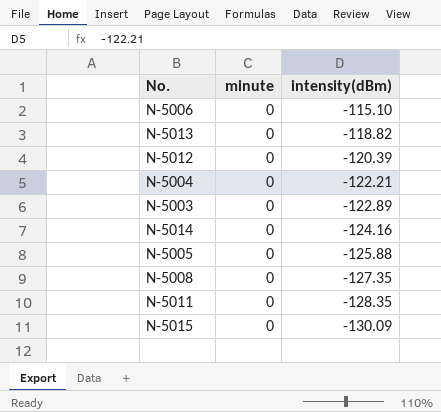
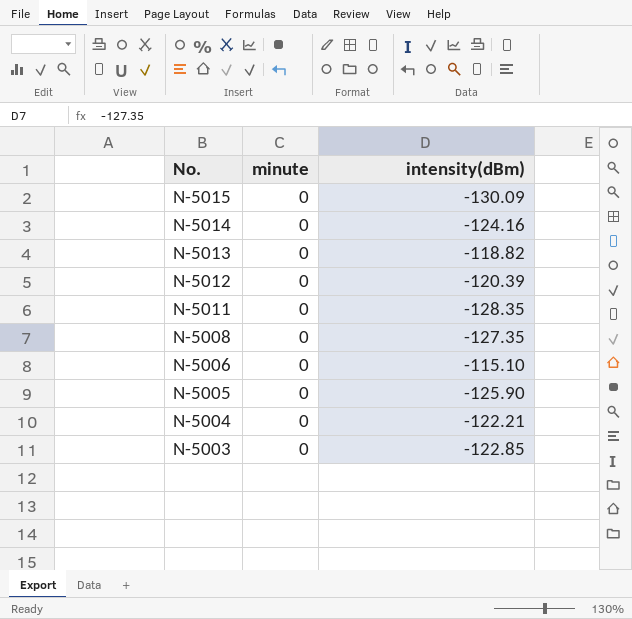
row order: intensity(dBm) descending -> No. descending
N-5005 | intensity(dBm): -125.88 -> -125.90
N-5003 | intensity(dBm): -122.89 -> -122.85

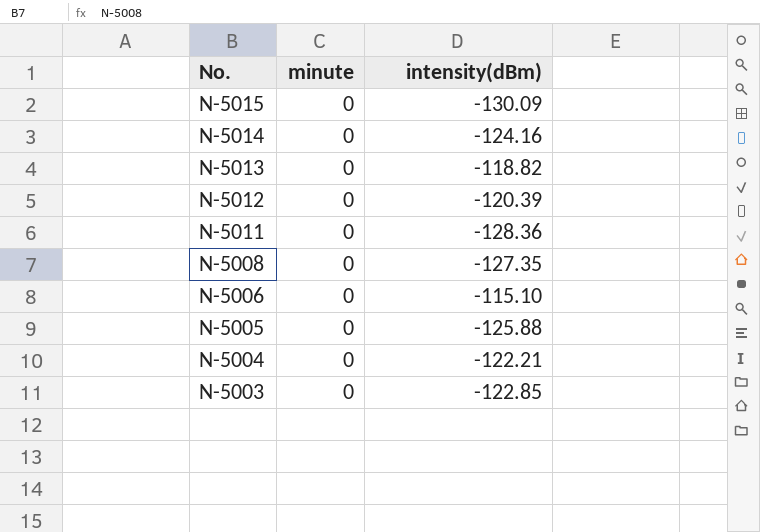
N-5011 | intensity(dBm): -128.35 -> -128.36
N-5005 | intensity(dBm): -125.90 -> -125.88

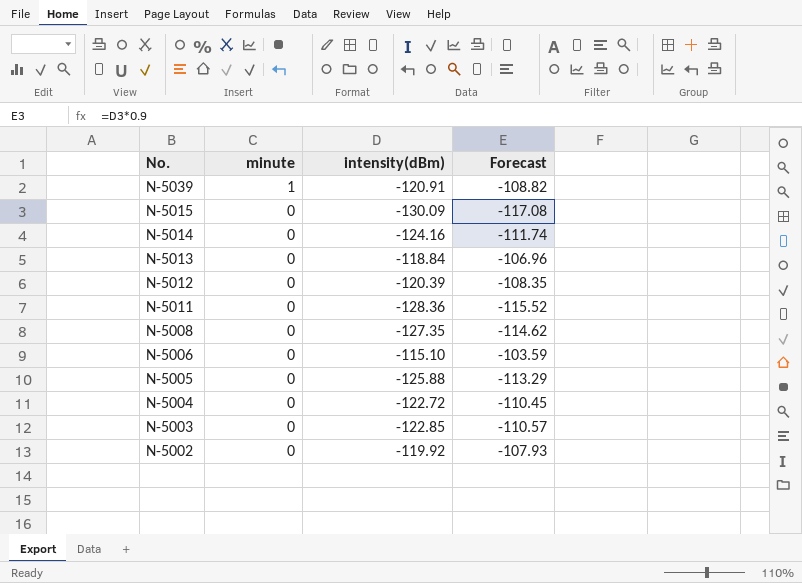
column Forecast | formula: none -> [intensity(dBm)] * 0.9
row N-5039: none -> 1 | -120.91 | -108.82
N-5013 | intensity(dBm): -118.82 -> -118.84
N-5004 | intensity(dBm): -122.21 -> -122.72
row N-5002: none -> 0 | -119.92 | -107.93

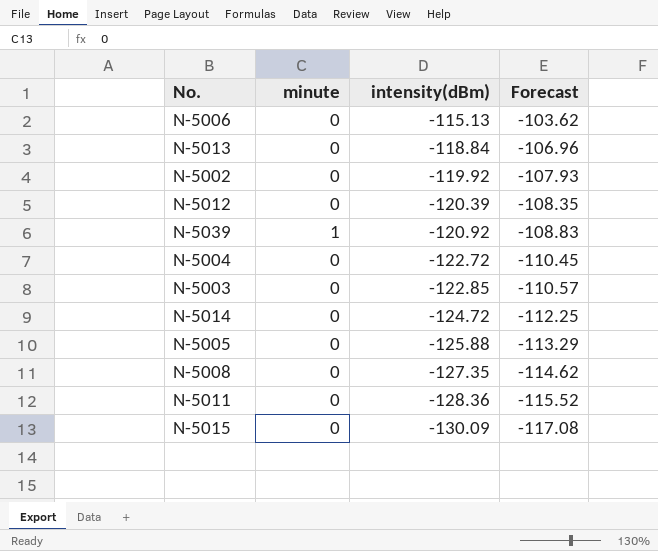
row order: No. descending -> intensity(dBm) descending
N-5006 | intensity(dBm): -115.10 -> -115.13
N-5006 | Forecast: -103.59 -> -103.62
N-5039 | intensity(dBm): -120.91 -> -120.92
N-5039 | Forecast: -108.82 -> -108.83
N-5014 | intensity(dBm): -124.16 -> -124.72
N-5014 | Forecast: -111.74 -> -112.25

